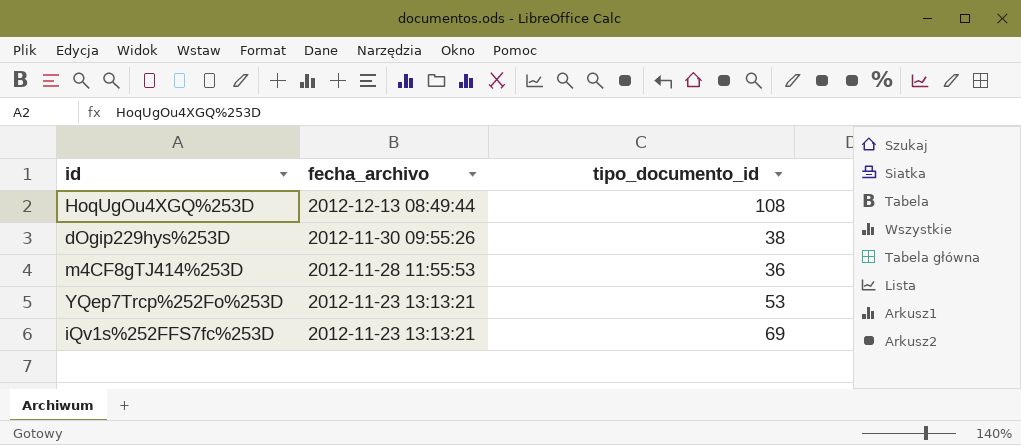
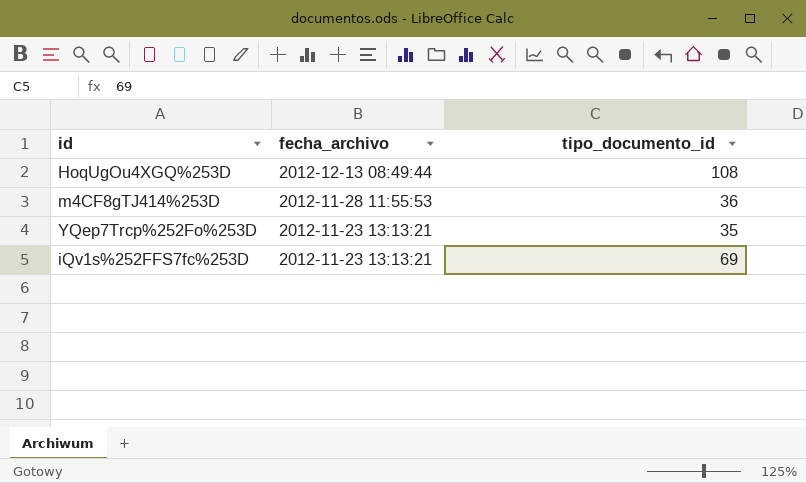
row dOgip229hys%253D: 2012-11-30 09:55:26 | 38 -> none
YQep7Trcp%252Fo%253D | tipo_documento_id: 53 -> 35

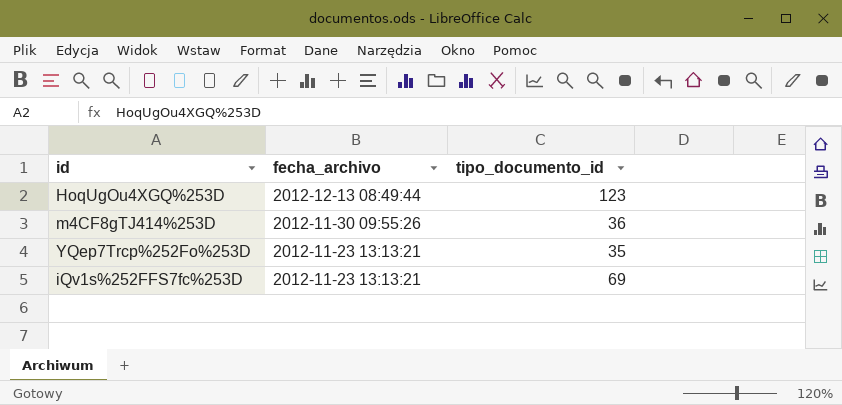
HoqUgOu4XGQ%253D | tipo_documento_id: 108 -> 123
m4CF8gTJ414%253D | fecha_archivo: 2012-11-28 11:55:53 -> 2012-11-30 09:55:26

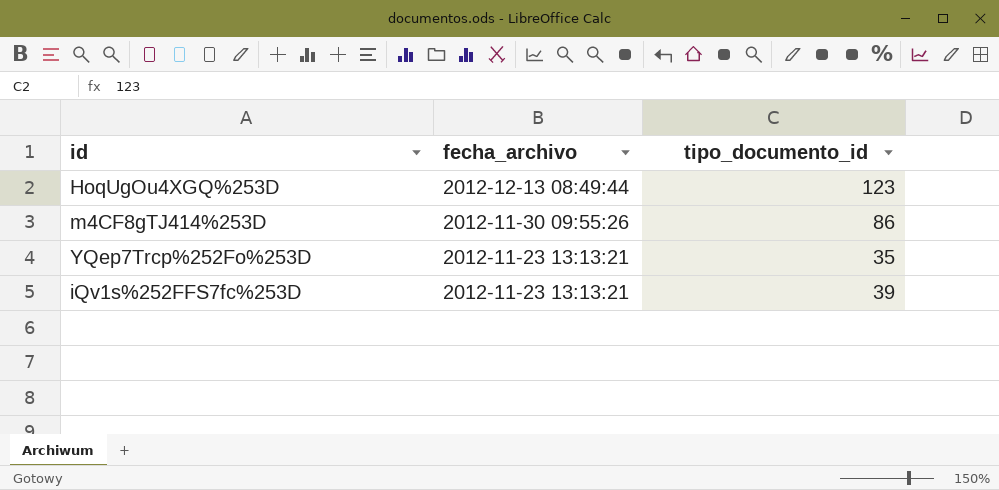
m4CF8gTJ414%253D | tipo_documento_id: 36 -> 86
iQv1s%252FFS7fc%253D | tipo_documento_id: 69 -> 39

